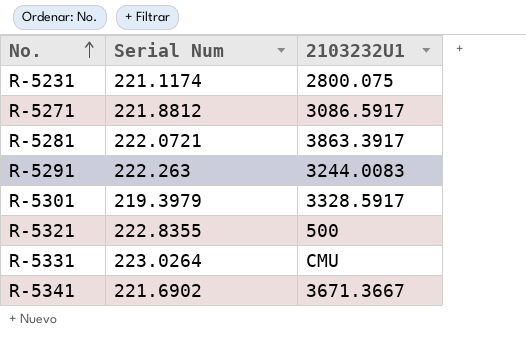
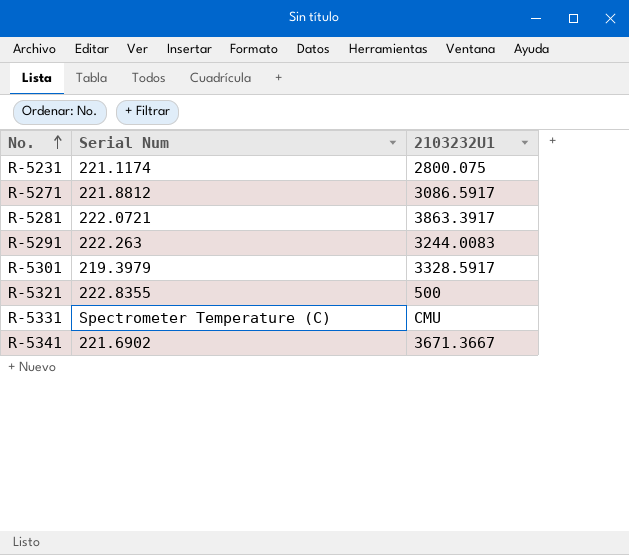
R-5331 | Serial Num: 223.0264 -> Spectrometer Temperature (C)

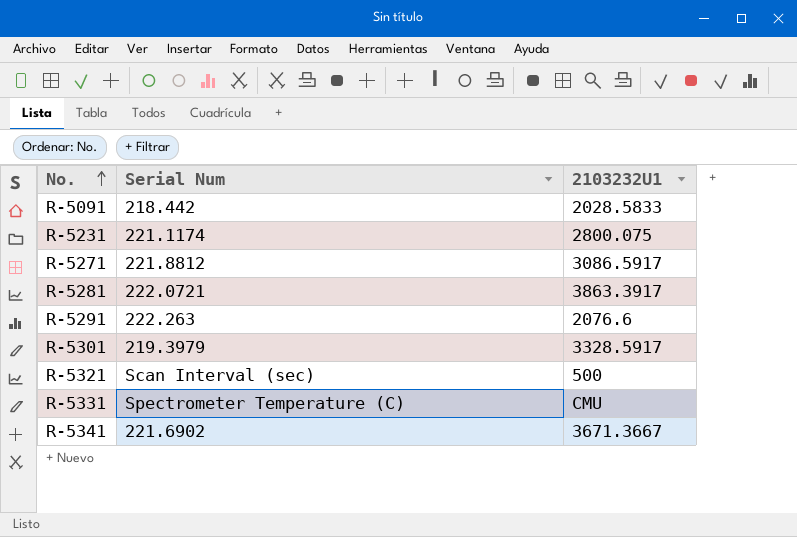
row R-5091: none -> 218.442 | 2028.5833
R-5291 | 2103232U1: 3244.0083 -> 2076.6
R-5321 | Serial Num: 222.8355 -> Scan Interval (sec)

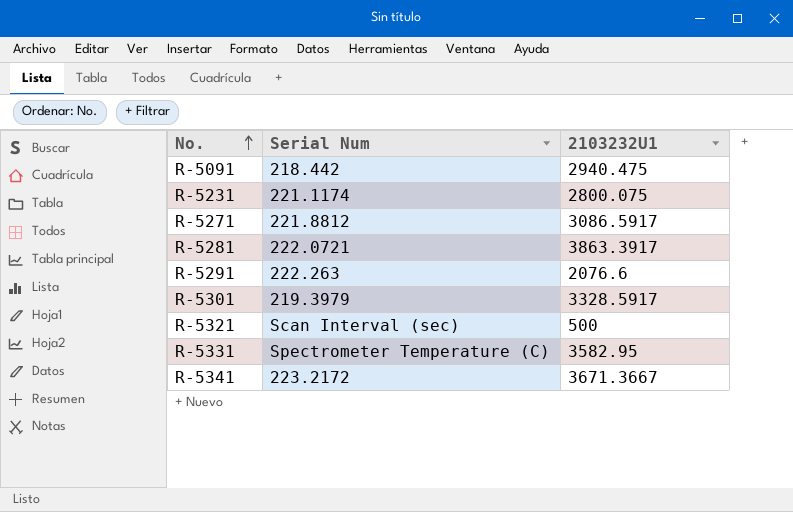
R-5091 | 2103232U1: 2028.5833 -> 2940.475
R-5331 | 2103232U1: CMU -> 3582.95
R-5341 | Serial Num: 221.6902 -> 223.2172

